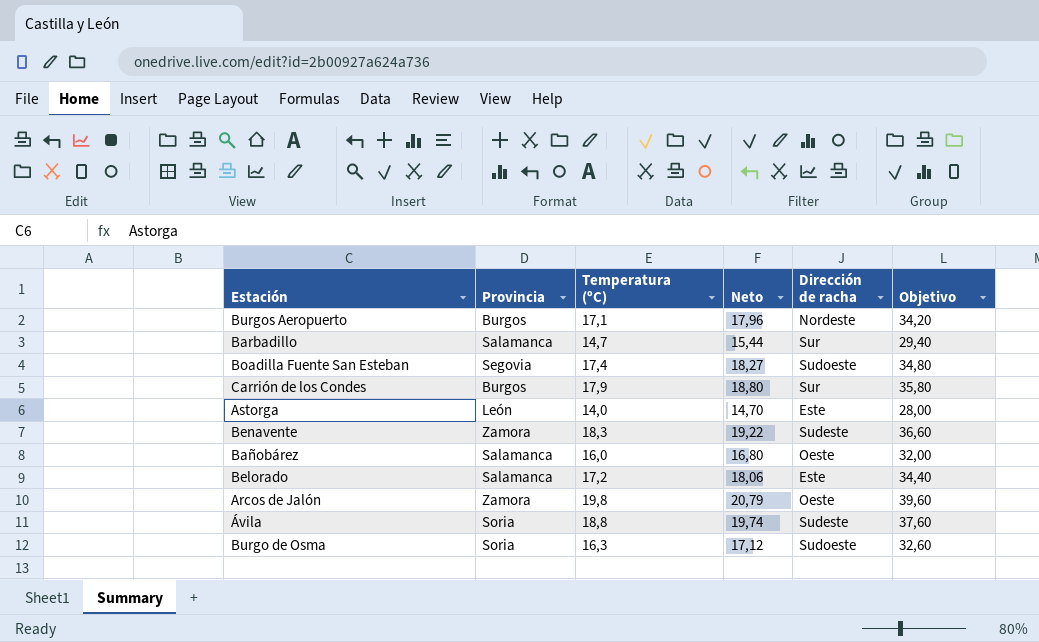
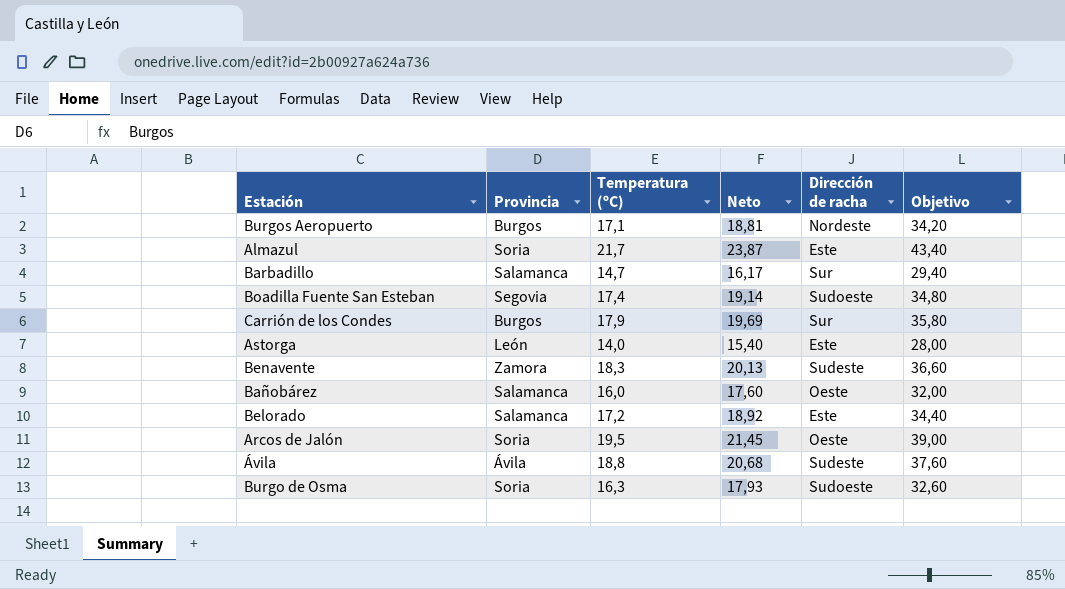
column Neto | formula: [Temperatura (ºC)] * 1,05 -> [Temperatura (ºC)] * 1,1
row Almazul: none -> Soria | 21,7 | 23,87 | Este | 43,40
Arcos de Jalón | Provincia: Zamora -> Soria
Arcos de Jalón | Temperatura (ºC): 19,8 -> 19,5
Arcos de Jalón | Objetivo: 39,60 -> 39,00
Ávila | Provincia: Soria -> Ávila

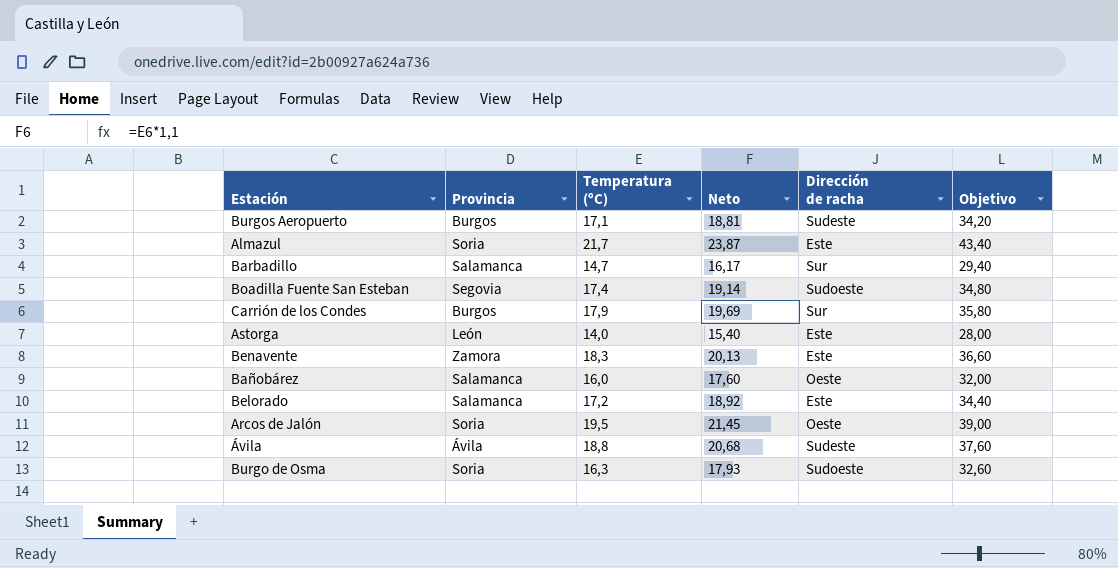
Burgos Aeropuerto | Dirección de racha: Nordeste -> Sudeste
Benavente | Dirección de racha: Sudeste -> Este

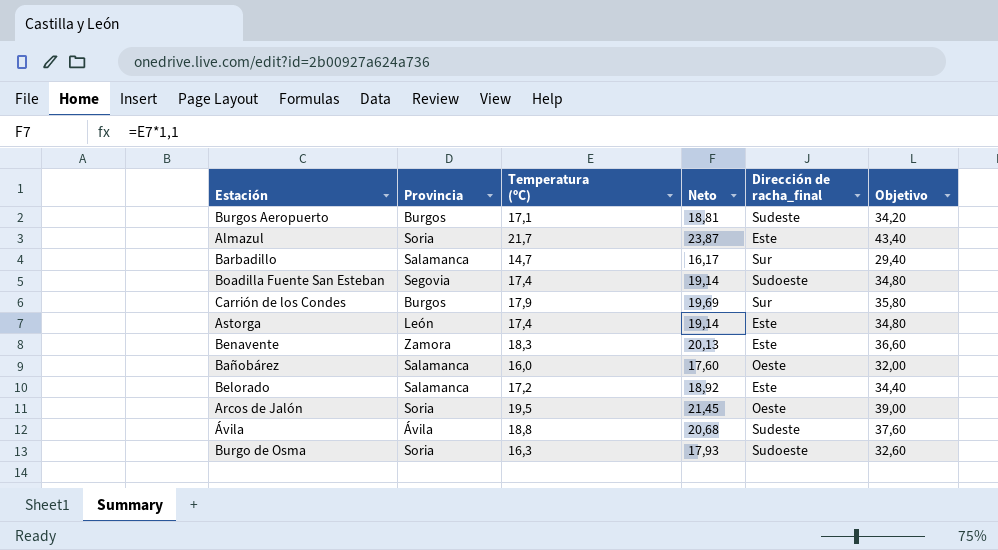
column name: Dirección de racha -> Dirección de racha_final
Astorga | Temperatura (ºC): 14,0 -> 17,4
Astorga | Neto: 15,40 -> 19,14
Astorga | Objetivo: 28,00 -> 34,80

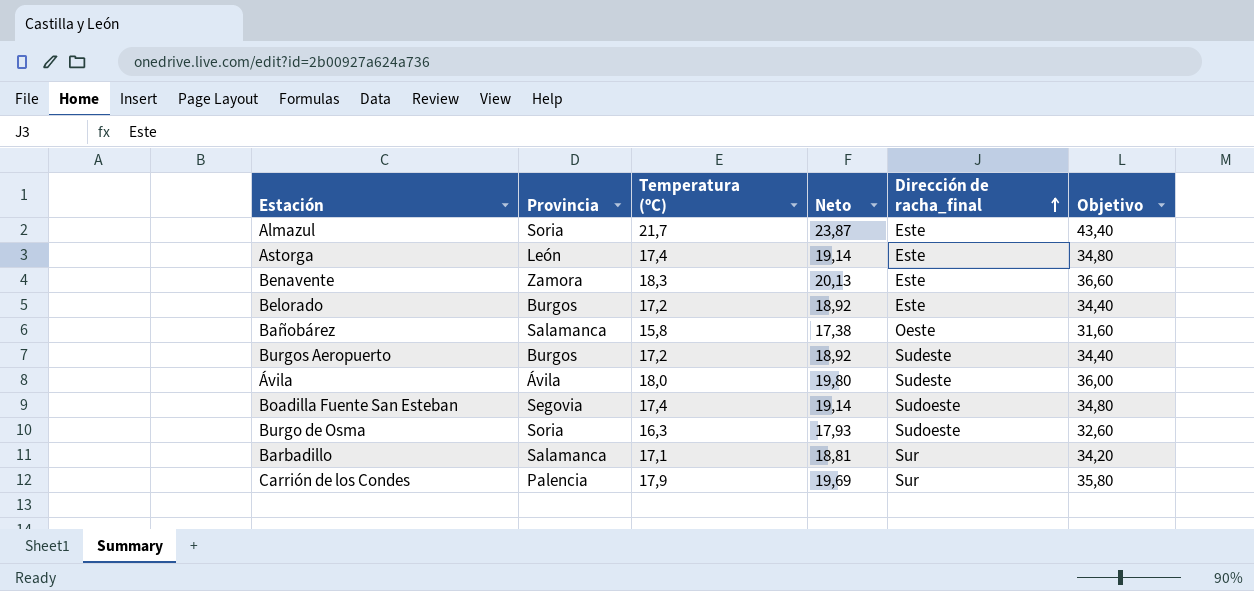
row order: none -> Dirección de racha_final ascending
row Arcos de Jalón: Soria | 19,5 | 21,45 | Oeste | 39,00 -> none
Belorado | Provincia: Salamanca -> Burgos
Bañobárez | Temperatura (ºC): 16,0 -> 15,8
Bañobárez | Neto: 17,60 -> 17,38
Bañobárez | Objetivo: 32,00 -> 31,60
Burgos Aeropuerto | Temperatura (ºC): 17,1 -> 17,2
Burgos Aeropuerto | Neto: 18,81 -> 18,92
Burgos Aeropuerto | Objetivo: 34,20 -> 34,40
Ávila | Temperatura (ºC): 18,8 -> 18,0
Ávila | Neto: 20,68 -> 19,80
Ávila | Objetivo: 37,60 -> 36,00
Barbadillo | Temperatura (ºC): 14,7 -> 17,1
Barbadillo | Neto: 16,17 -> 18,81
Barbadillo | Objetivo: 29,40 -> 34,20
Carrión de los Condes | Provincia: Burgos -> Palencia

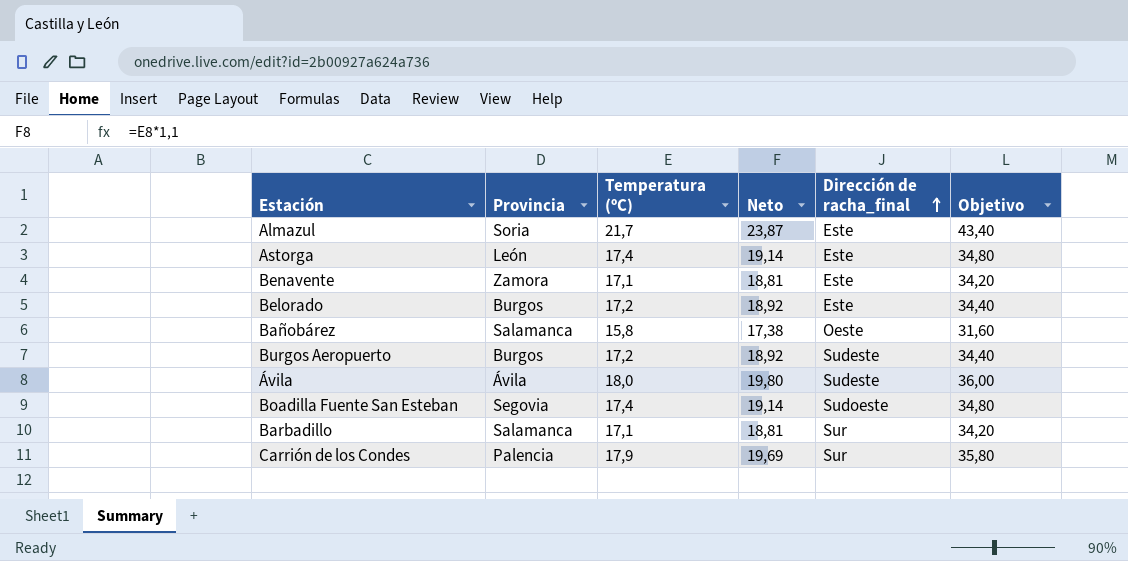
row Burgo de Osma: Soria | 16,3 | 17,93 | Sudoeste | 32,60 -> none
Benavente | Temperatura (ºC): 18,3 -> 17,1
Benavente | Neto: 20,13 -> 18,81
Benavente | Objetivo: 36,60 -> 34,20

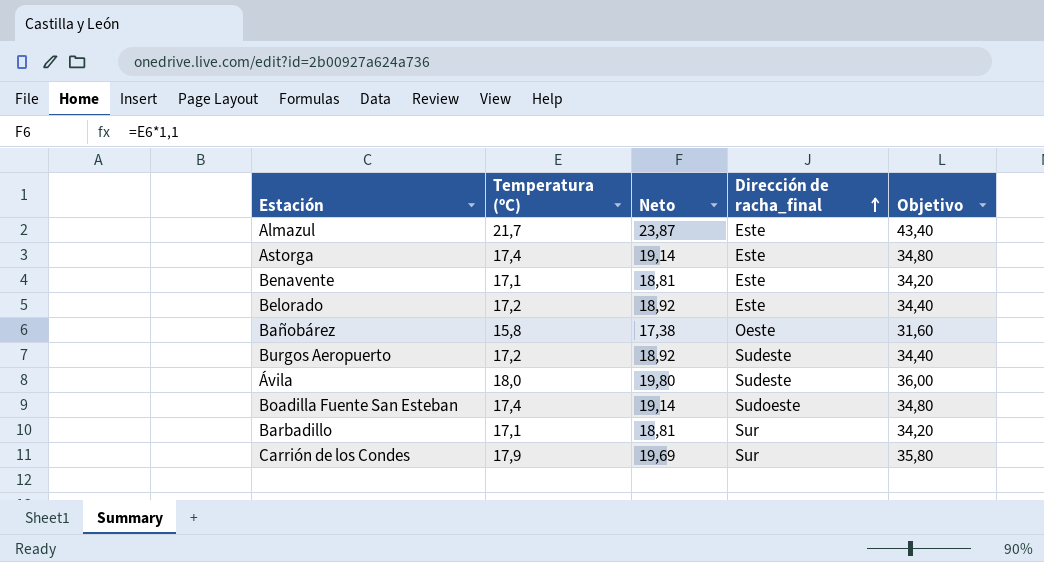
column Provincia | position: 2 -> none

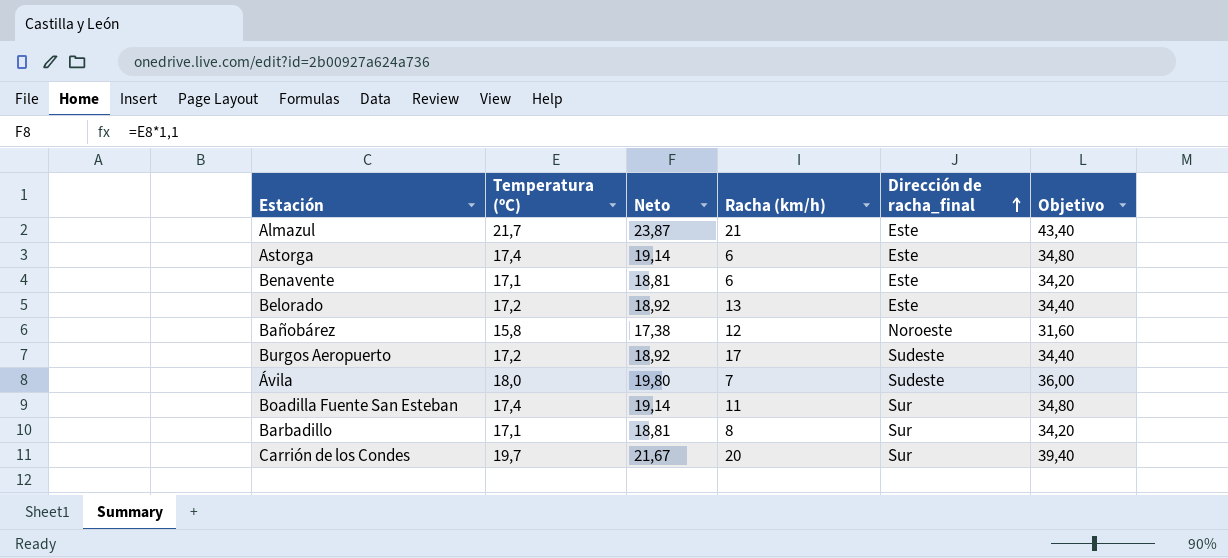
column Racha (km/h) | position: none -> 4
Bañobárez | Dirección de racha_final: Oeste -> Noroeste
Boadilla Fuente San Esteban | Dirección de racha_final: Sudoeste -> Sur
Carrión de los Condes | Temperatura (ºC): 17,9 -> 19,7
Carrión de los Condes | Neto: 19,69 -> 21,67
Carrión de los Condes | Objetivo: 35,80 -> 39,40

